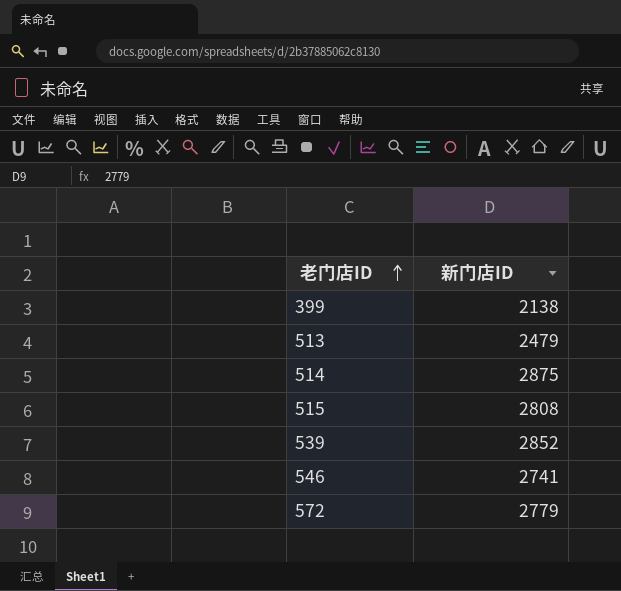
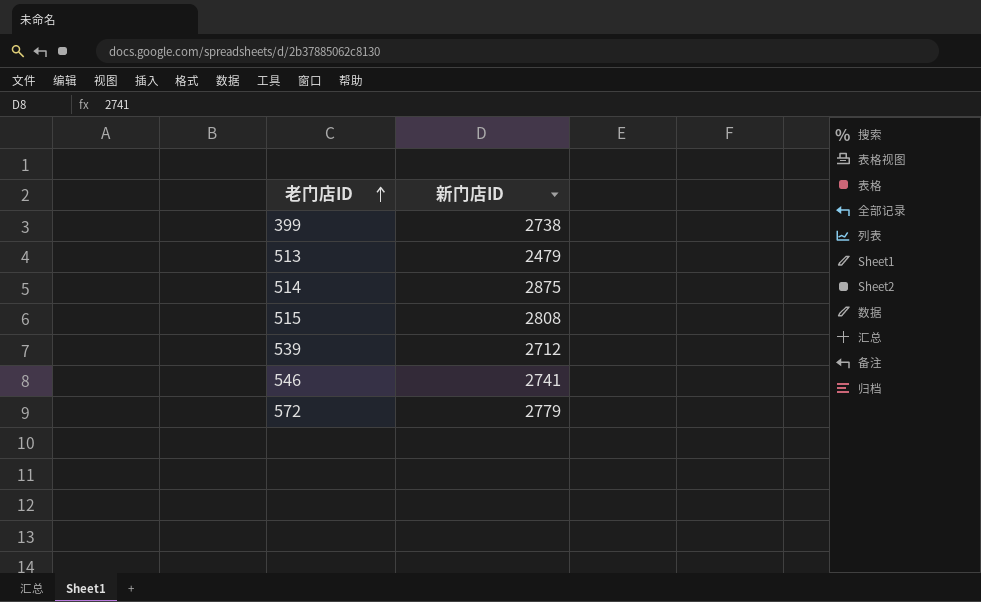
399 | 新门店ID: 2138 -> 2738
539 | 新门店ID: 2852 -> 2712

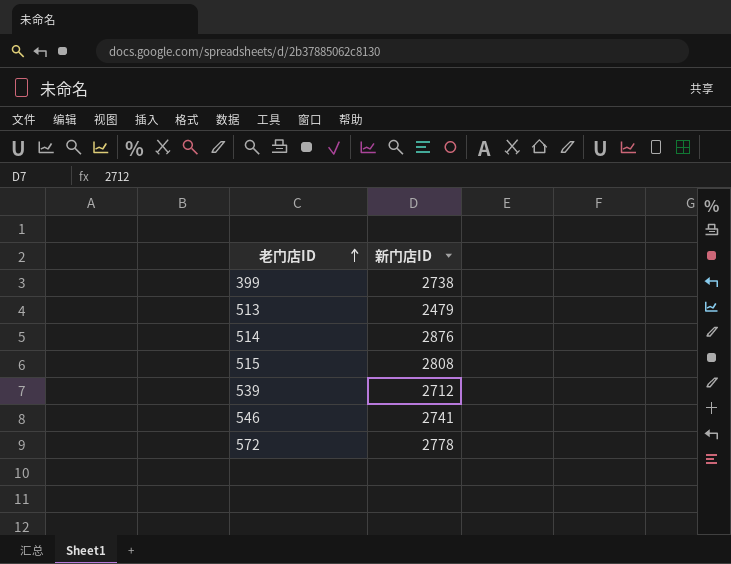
514 | 新门店ID: 2875 -> 2876
572 | 新门店ID: 2779 -> 2778

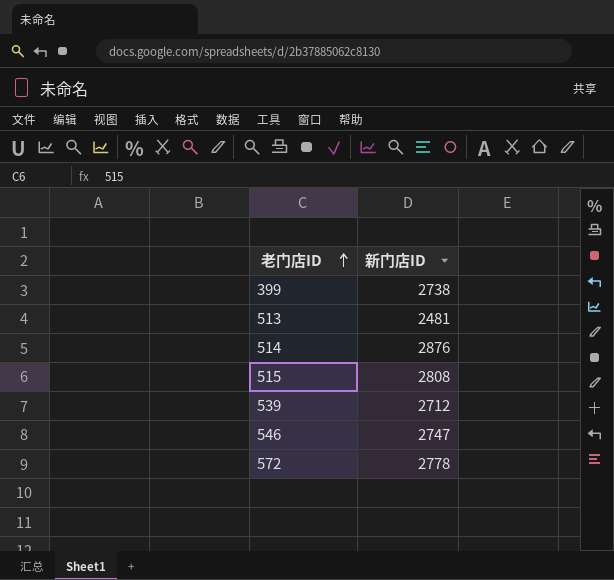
513 | 新门店ID: 2479 -> 2481
546 | 新门店ID: 2741 -> 2747

